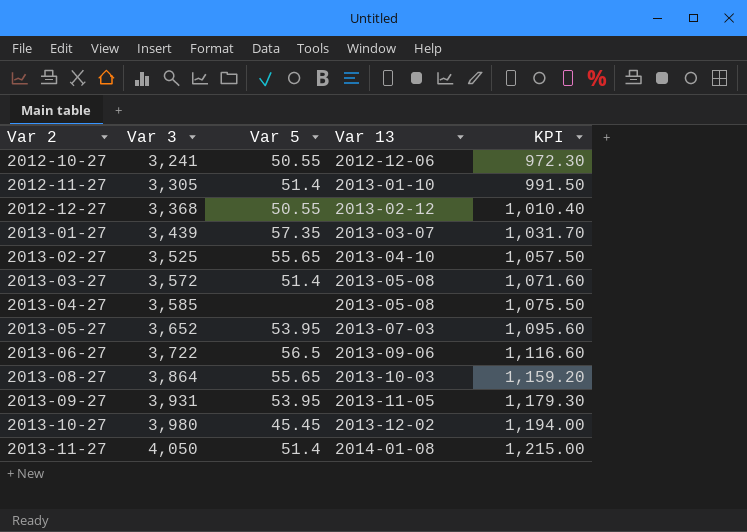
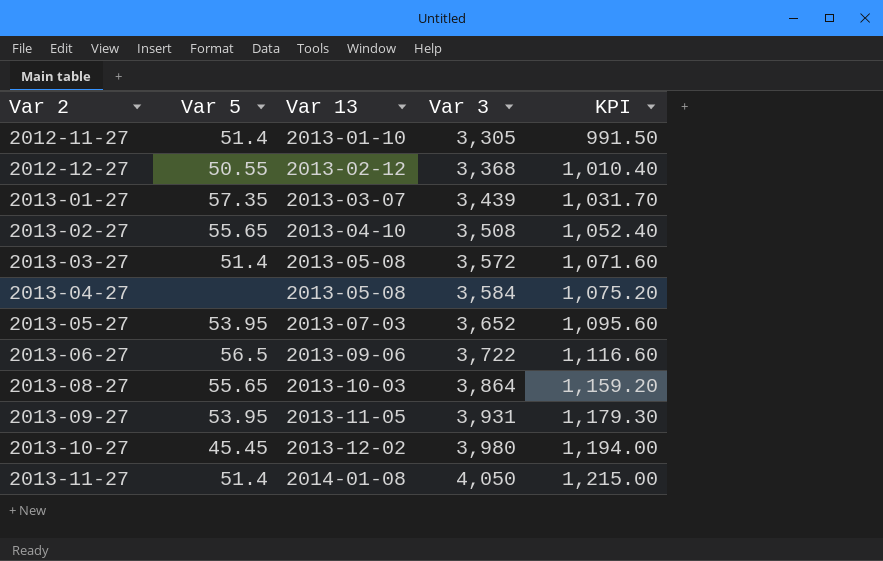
column Var 3 | position: 2 -> 4
row 2012-10-27: 3,241 | 50.55 | 2012-12-06 | 972.30 -> none
2013-02-27 | Var 3: 3,525 -> 3,508
2013-02-27 | KPI: 1,057.50 -> 1,052.40
2013-04-27 | Var 3: 3,585 -> 3,584
2013-04-27 | KPI: 1,075.50 -> 1,075.20

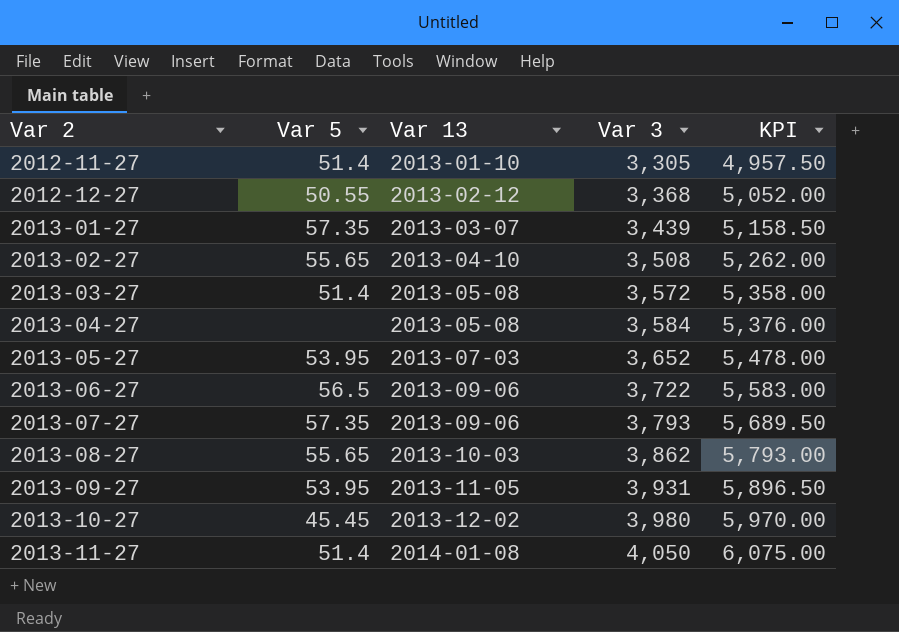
column KPI | formula: [Var 3] * 0.3 -> [Var 3] * 1.5
row 2013-07-27: none -> 57.35 | 2013-09-06 | 3,793 | 5,689.50
2013-08-27 | Var 3: 3,864 -> 3,862

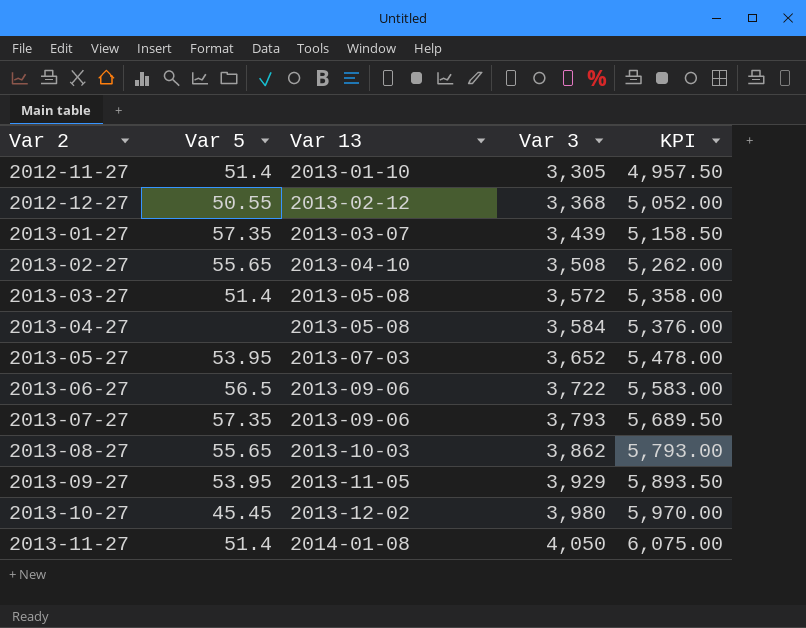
2013-09-27 | Var 3: 3,931 -> 3,929
2013-09-27 | KPI: 5,896.50 -> 5,893.50

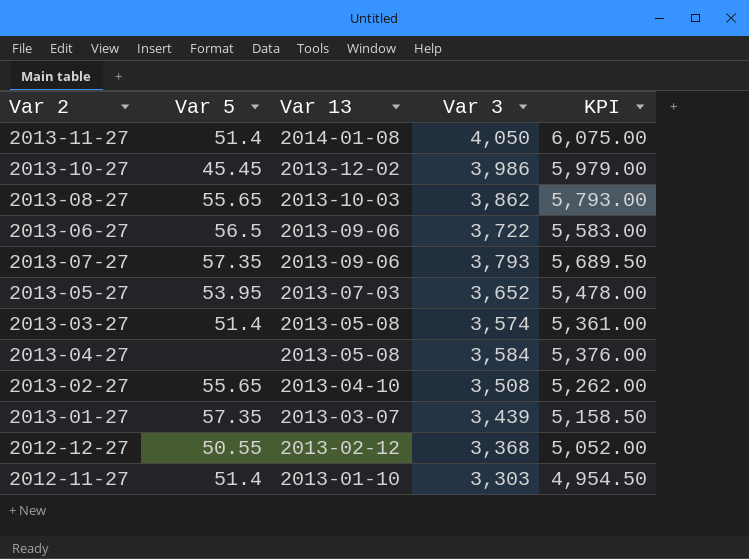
row order: Var 2 ascending -> Var 13 descending
row 2013-09-27: 53.95 | 2013-11-05 | 3,929 | 5,893.50 -> none
2013-10-27 | Var 3: 3,980 -> 3,986
2013-10-27 | KPI: 5,970.00 -> 5,979.00
2013-03-27 | Var 3: 3,572 -> 3,574
2013-03-27 | KPI: 5,358.00 -> 5,361.00
2012-11-27 | Var 3: 3,305 -> 3,303
2012-11-27 | KPI: 4,957.50 -> 4,954.50

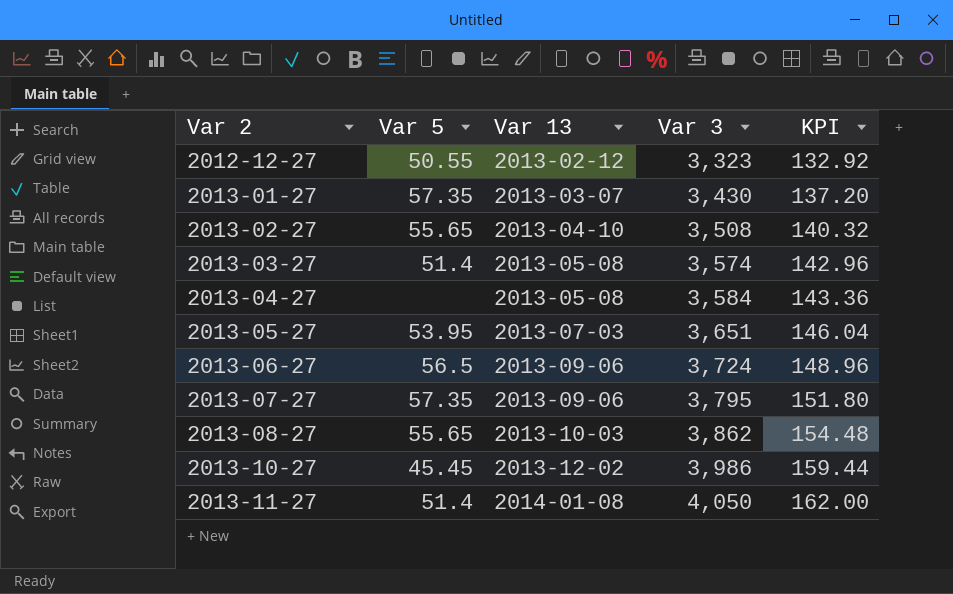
row order: Var 13 descending -> Var 2 ascending
column KPI | formula: [Var 3] * 1.5 -> [Var 3] * 0.04
row 2012-11-27: 51.4 | 2013-01-10 | 3,303 | 4,954.50 -> none
2012-12-27 | Var 3: 3,368 -> 3,323
2013-01-27 | Var 3: 3,439 -> 3,430
2013-05-27 | Var 3: 3,652 -> 3,651
2013-06-27 | Var 3: 3,722 -> 3,724
2013-07-27 | Var 3: 3,793 -> 3,795

